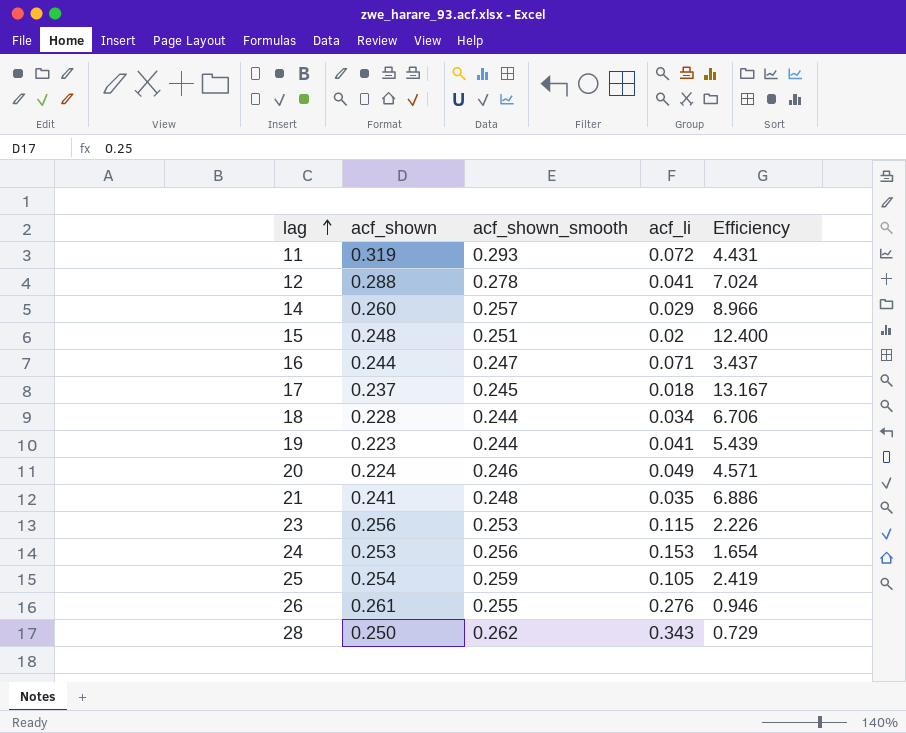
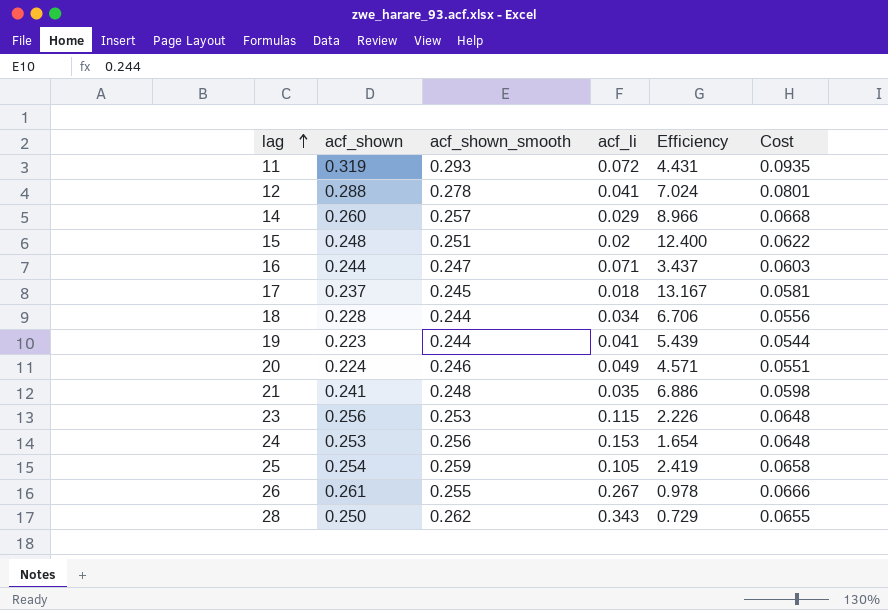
column Cost | formula: none -> [acf_shown] * [acf_shown_smooth]
26 | acf_li: 0.276 -> 0.267
26 | Efficiency: 0.946 -> 0.978

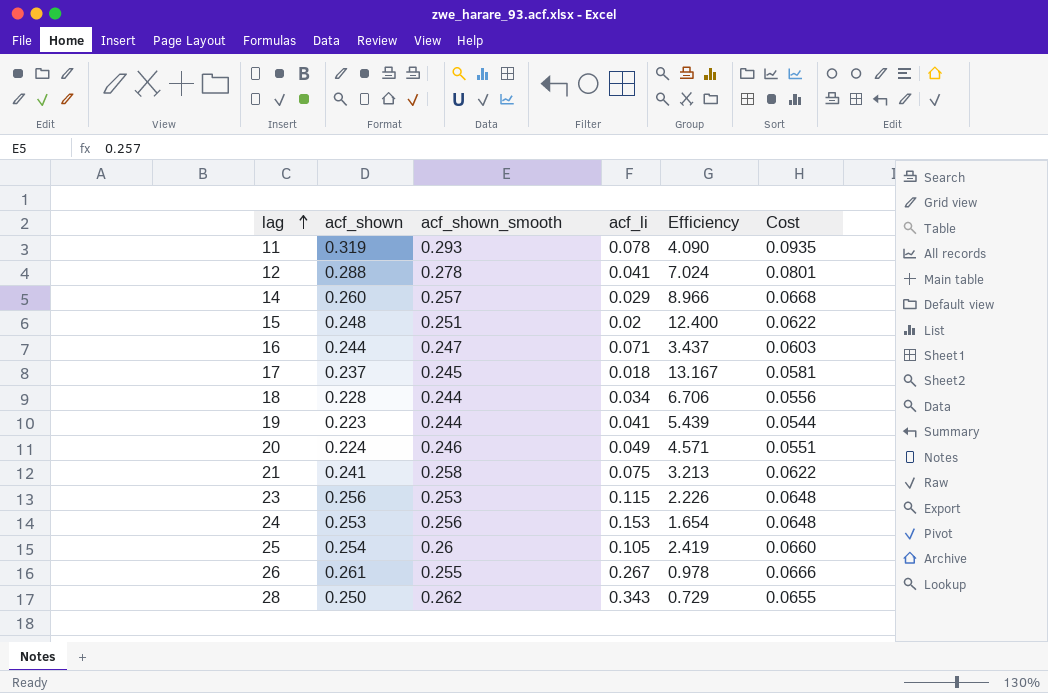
11 | acf_li: 0.072 -> 0.078
11 | Efficiency: 4.431 -> 4.090
21 | acf_shown_smooth: 0.248 -> 0.258
21 | acf_li: 0.035 -> 0.075
21 | Efficiency: 6.886 -> 3.213
21 | Cost: 0.0598 -> 0.0622
25 | acf_shown_smooth: 0.259 -> 0.26
25 | Cost: 0.0658 -> 0.0660

